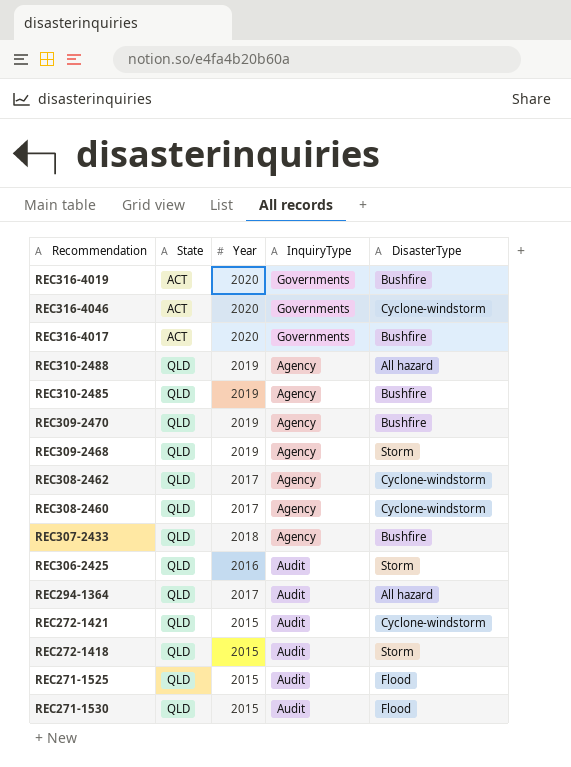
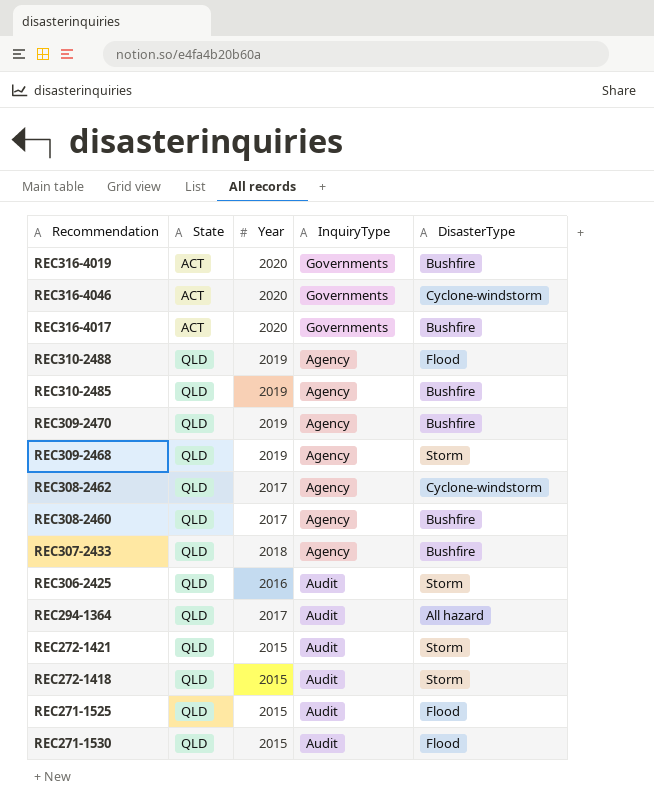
REC310-2488 | DisasterType: All hazard -> Flood
REC308-2460 | DisasterType: Cyclone-windstorm -> Bushfire
REC272-1421 | DisasterType: Cyclone-windstorm -> Storm

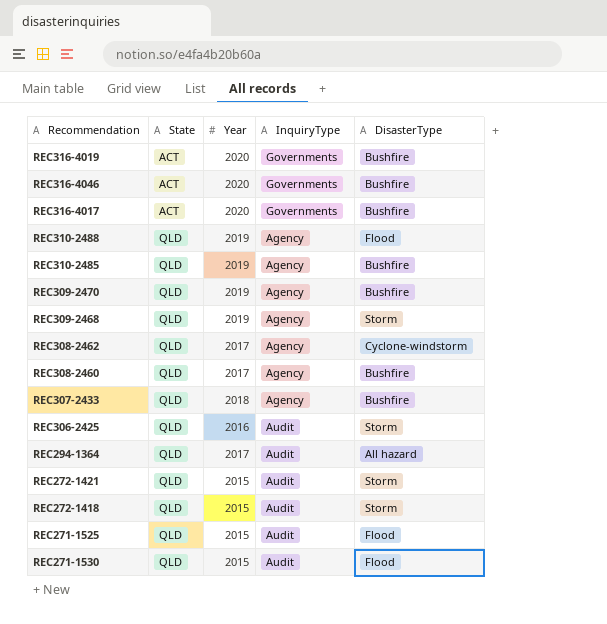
REC316-4046 | DisasterType: Cyclone-windstorm -> Bushfire

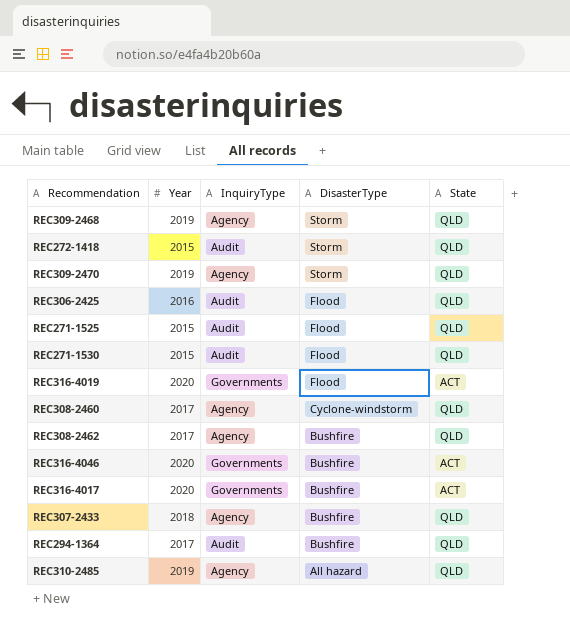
row order: State ascending -> DisasterType descending
column State | position: 2 -> 5
row REC310-2488: QLD | 2019 | Agency | Flood -> none
row REC272-1421: QLD | 2015 | Audit | Storm -> none
REC309-2470 | DisasterType: Bushfire -> Storm
REC306-2425 | DisasterType: Storm -> Flood
REC316-4019 | DisasterType: Bushfire -> Flood
REC308-2460 | DisasterType: Bushfire -> Cyclone-windstorm
REC308-2462 | DisasterType: Cyclone-windstorm -> Bushfire
REC294-1364 | DisasterType: All hazard -> Bushfire
REC310-2485 | DisasterType: Bushfire -> All hazard

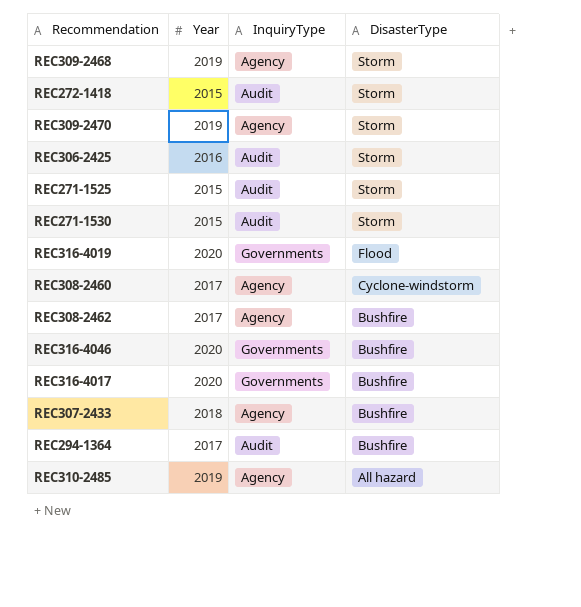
column State | position: 5 -> none
REC306-2425 | DisasterType: Flood -> Storm
REC271-1525 | DisasterType: Flood -> Storm
REC271-1530 | DisasterType: Flood -> Storm

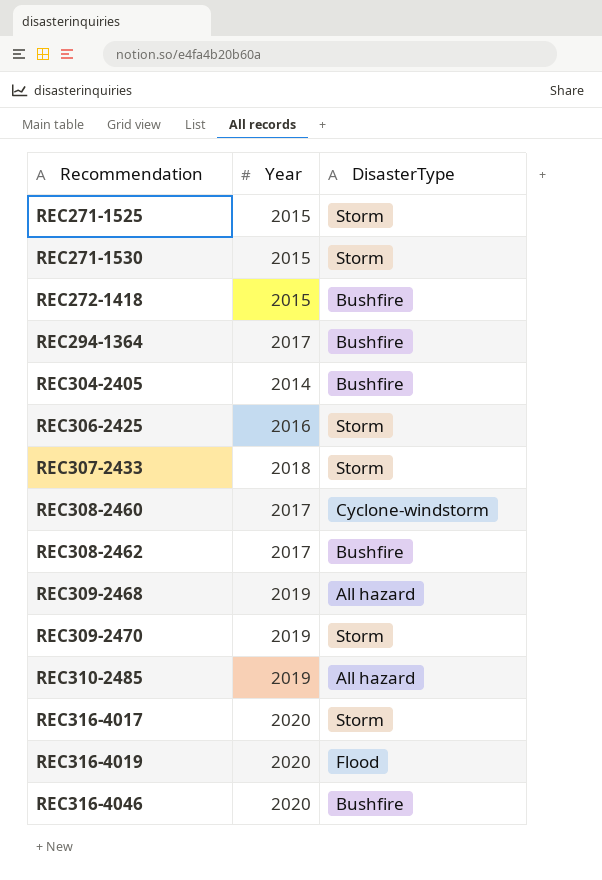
row order: DisasterType descending -> Recommendation ascending
column InquiryType | position: 3 -> none
REC272-1418 | DisasterType: Storm -> Bushfire
row REC304-2405: none -> 2014 | Bushfire
REC307-2433 | DisasterType: Bushfire -> Storm
REC309-2468 | DisasterType: Storm -> All hazard
REC316-4017 | DisasterType: Bushfire -> Storm

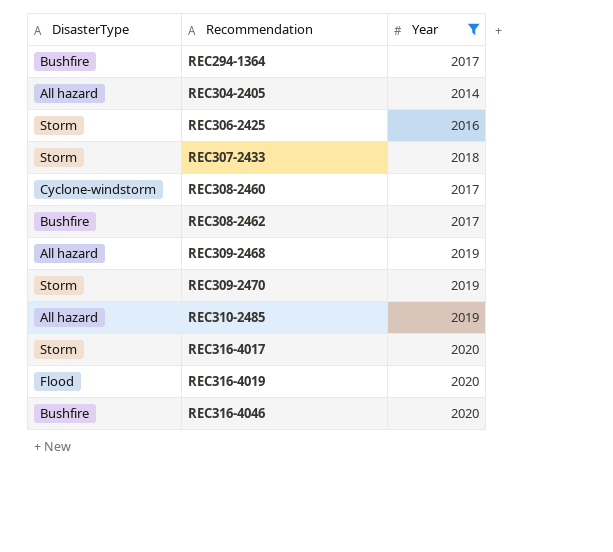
filter: none -> Year != 2015
column DisasterType | position: 3 -> 1
REC304-2405 | DisasterType: Bushfire -> All hazard

